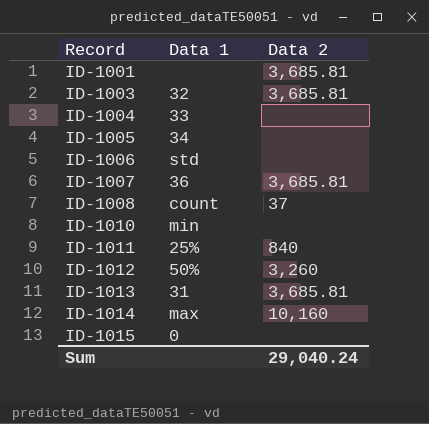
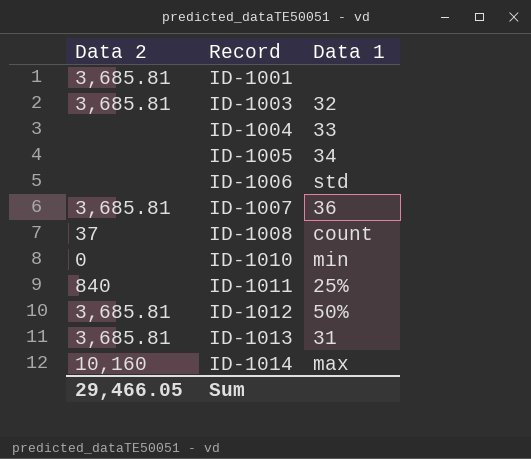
column Data 2 | position: 3 -> 1
row ID-1015: 0 | none -> none
ID-1010 | Data 2: none -> 0
ID-1012 | Data 2: 3,260 -> 3,685.81
Sum | Data 2: 29,040.24 -> 29,466.05

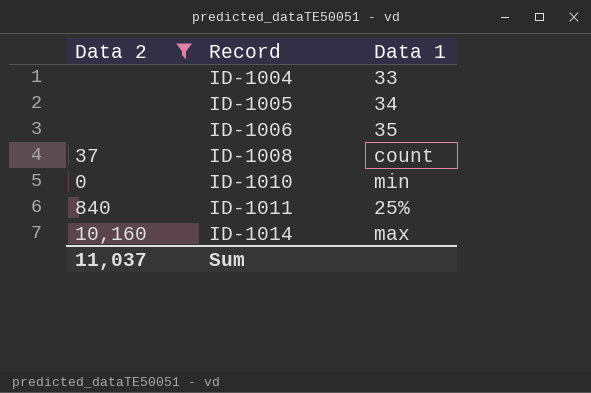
filter: none -> Data 2 != 3,685.81
ID-1006 | Data 1: std -> 35
Sum | Data 2: 29,466.05 -> 11,037

